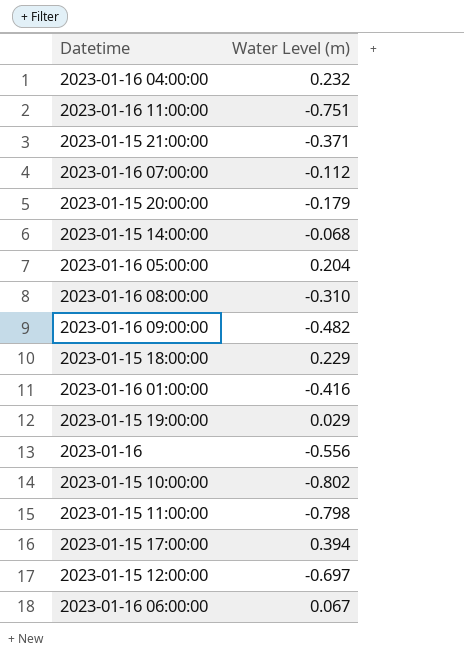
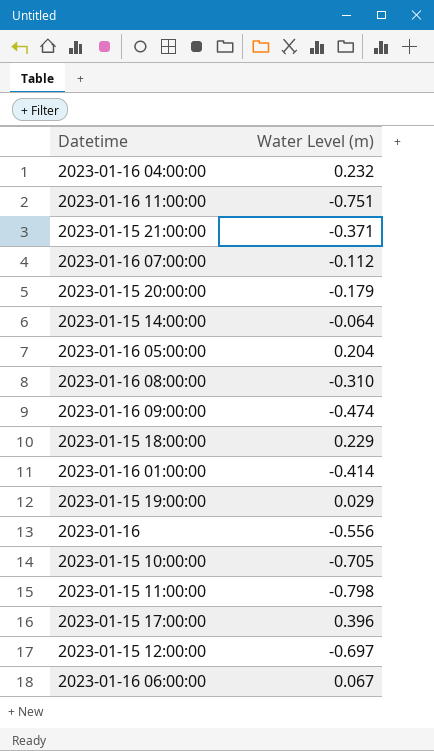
2023-01-15 14:00:00 | Water Level (m): -0.068 -> -0.064
2023-01-16 09:00:00 | Water Level (m): -0.482 -> -0.474
2023-01-16 01:00:00 | Water Level (m): -0.416 -> -0.414
2023-01-15 10:00:00 | Water Level (m): -0.802 -> -0.705
2023-01-15 17:00:00 | Water Level (m): 0.394 -> 0.396

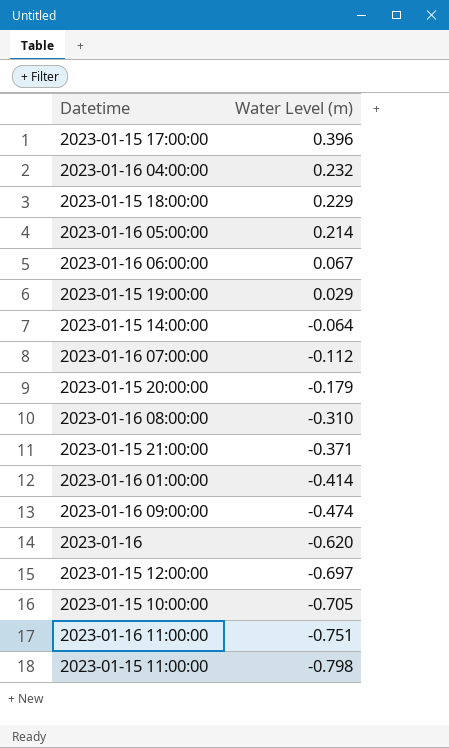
row order: none -> Water Level (m) descending
2023-01-16 05:00:00 | Water Level (m): 0.204 -> 0.214
2023-01-16 | Water Level (m): -0.556 -> -0.620

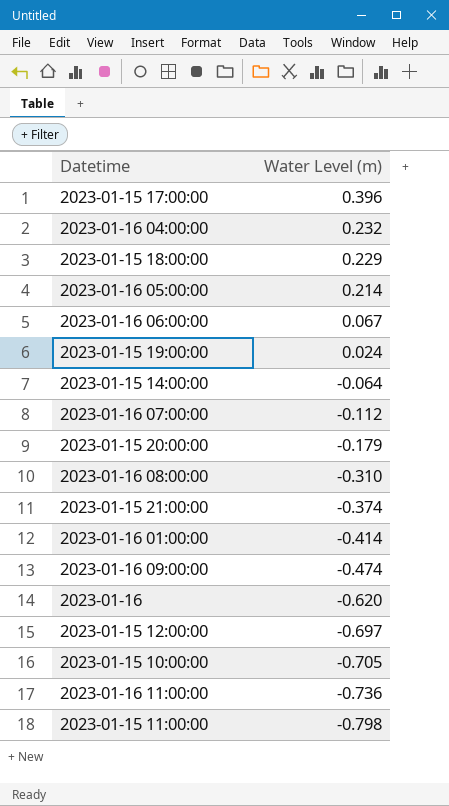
2023-01-15 19:00:00 | Water Level (m): 0.029 -> 0.024
2023-01-15 21:00:00 | Water Level (m): -0.371 -> -0.374
2023-01-16 11:00:00 | Water Level (m): -0.751 -> -0.736

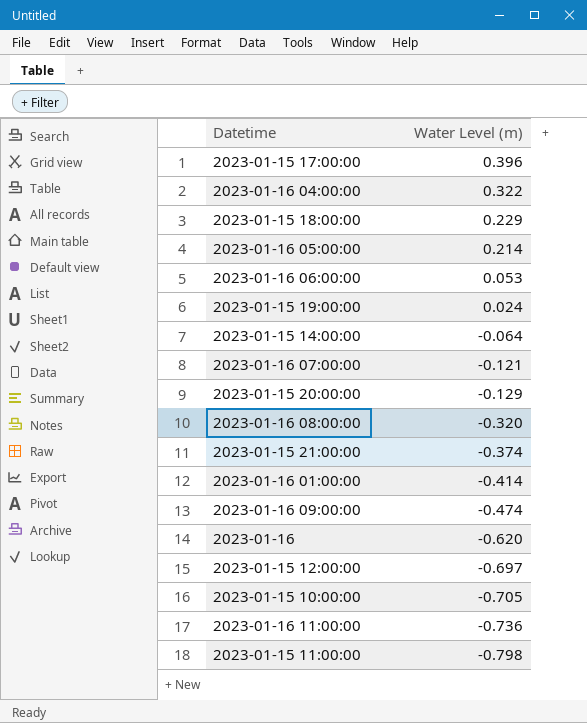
2023-01-16 04:00:00 | Water Level (m): 0.232 -> 0.322
2023-01-16 06:00:00 | Water Level (m): 0.067 -> 0.053
2023-01-16 07:00:00 | Water Level (m): -0.112 -> -0.121
2023-01-15 20:00:00 | Water Level (m): -0.179 -> -0.129
2023-01-16 08:00:00 | Water Level (m): -0.310 -> -0.320

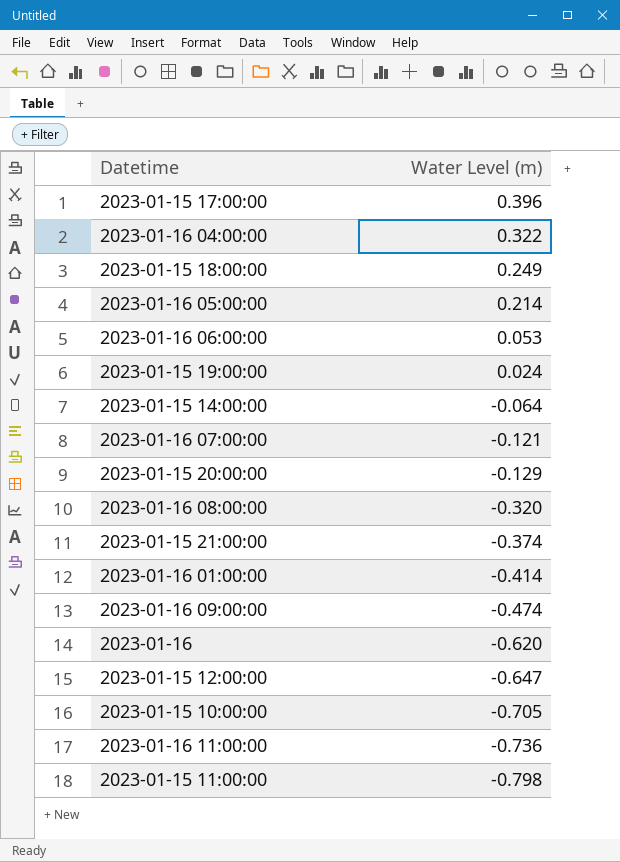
2023-01-15 18:00:00 | Water Level (m): 0.229 -> 0.249
2023-01-15 12:00:00 | Water Level (m): -0.697 -> -0.647

